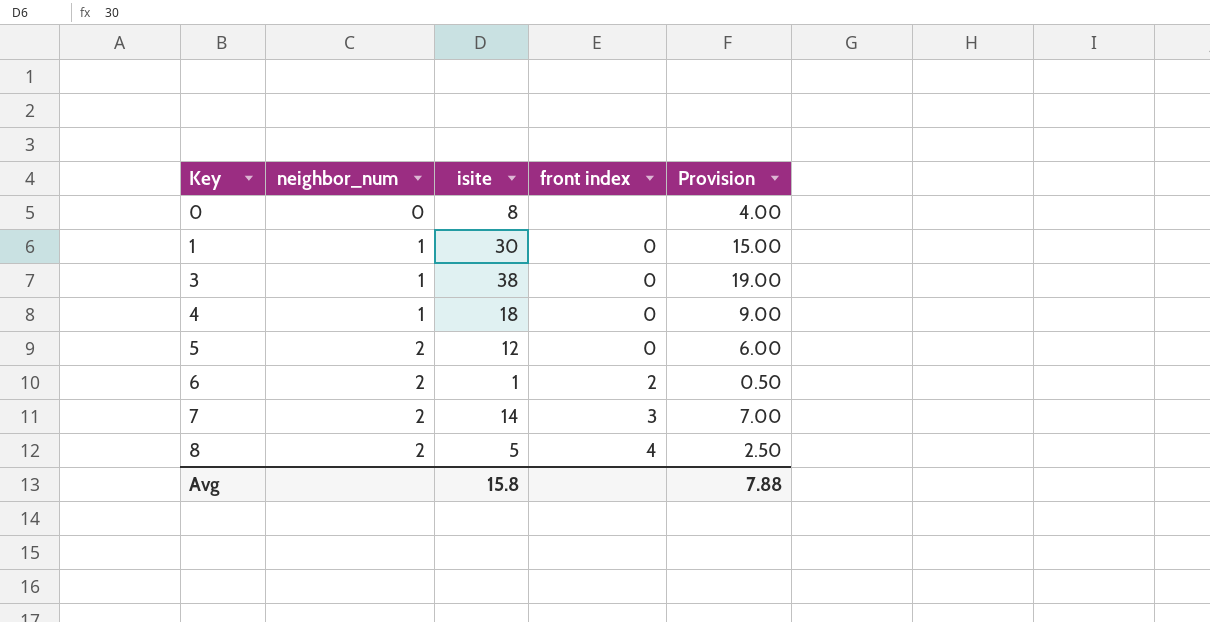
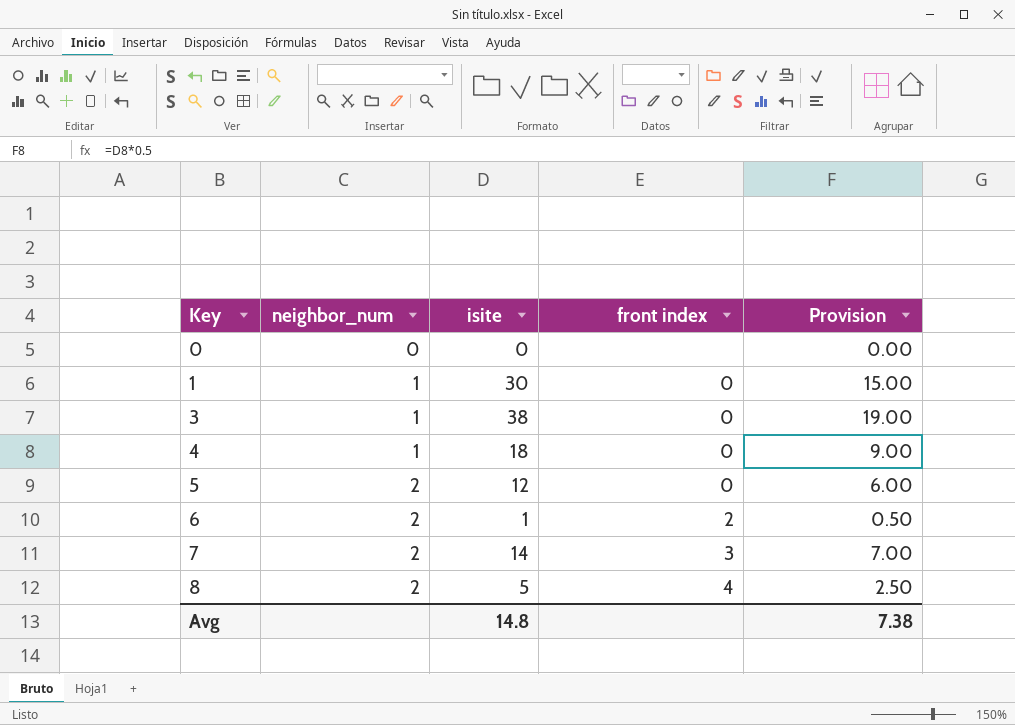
0 | isite: 8 -> 0
0 | Provision: 4.00 -> 0.00
Avg | isite: 15.8 -> 14.8
Avg | Provision: 7.88 -> 7.38

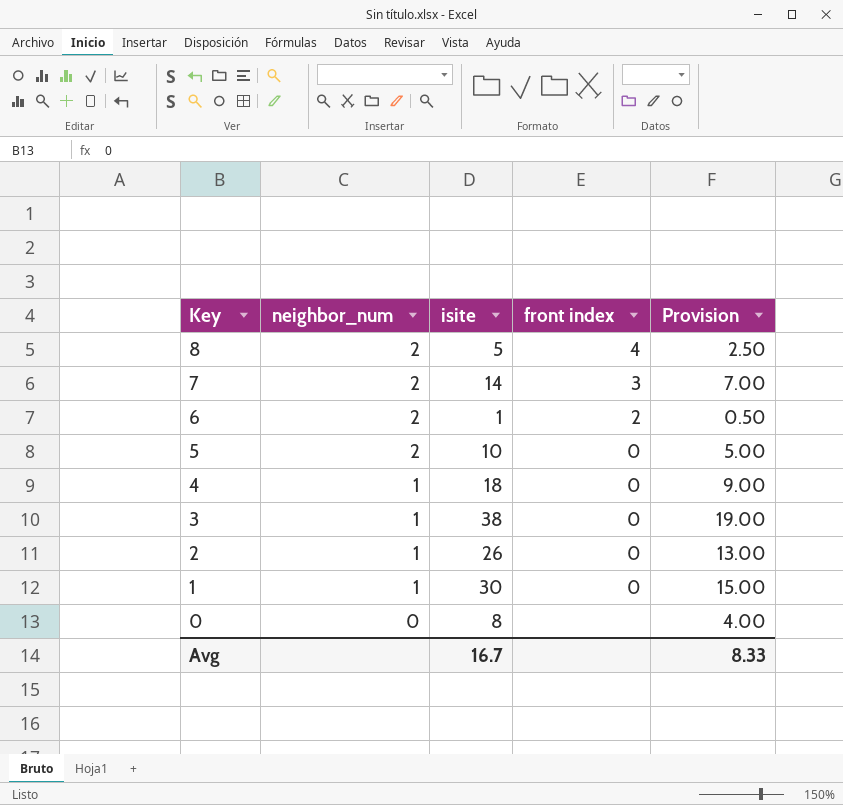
row order: Key ascending -> Key descending
5 | isite: 12 -> 10
5 | Provision: 6.00 -> 5.00
row 2: none -> 1 | 26 | 0 | 13.00
0 | isite: 0 -> 8
0 | Provision: 0.00 -> 4.00
Avg | isite: 14.8 -> 16.7
Avg | Provision: 7.38 -> 8.33

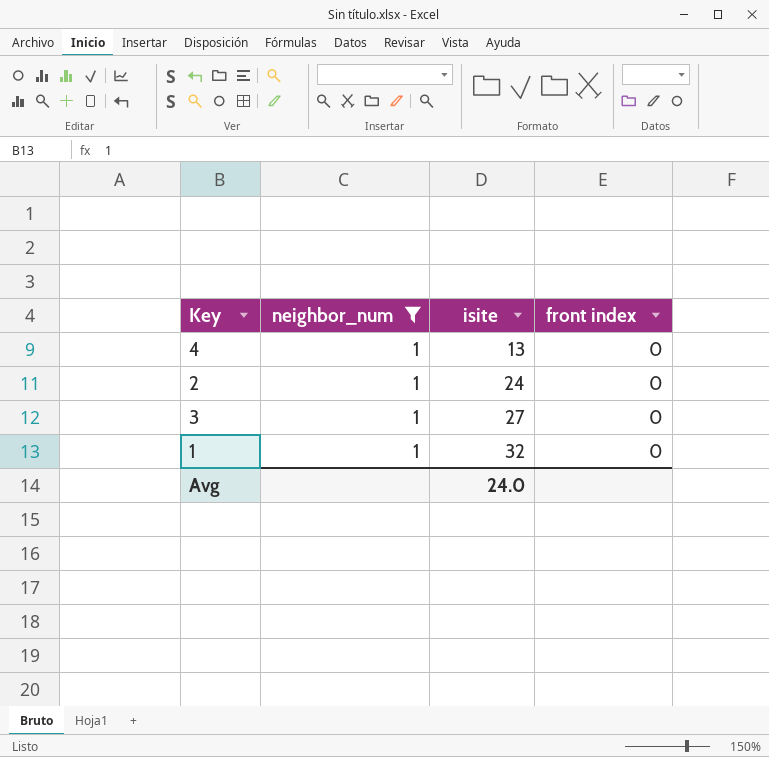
filter: none -> neighbor_num = 1
row order: Key descending -> isite ascending
column Provision | formula: [isite] * 0.5 -> none
4 | isite: 18 -> 13
2 | isite: 26 -> 24
3 | isite: 38 -> 27
1 | isite: 30 -> 32
Avg | isite: 16.7 -> 24.0

